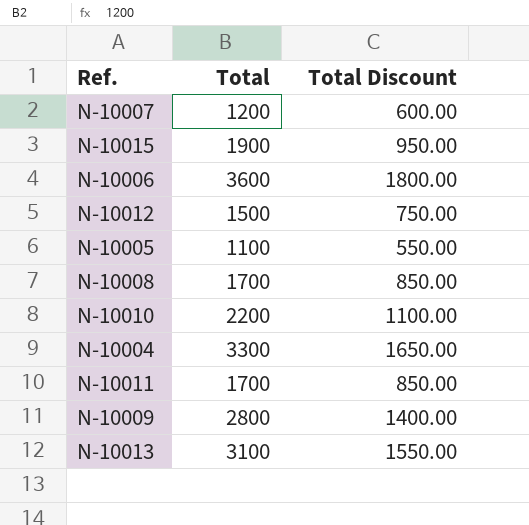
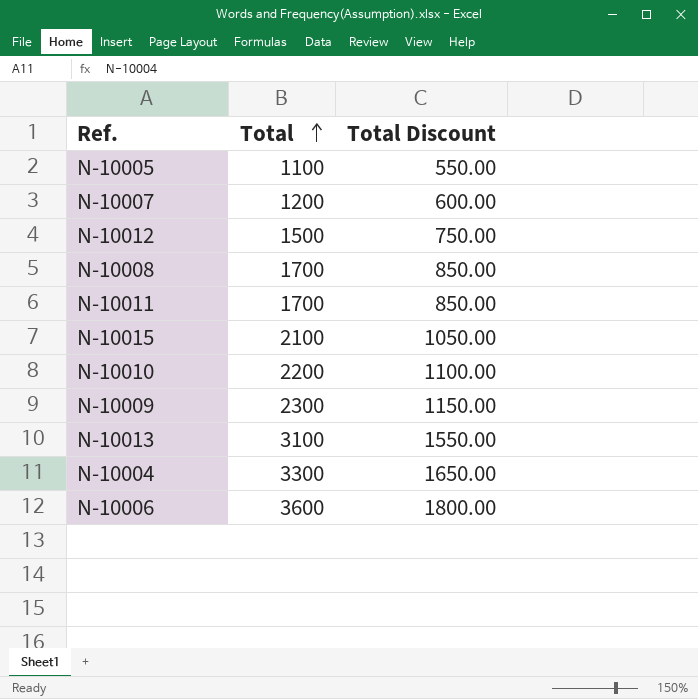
row order: none -> Total ascending
N-10015 | Total: 1900 -> 2100
N-10015 | Total Discount: 950.00 -> 1050.00
N-10009 | Total: 2800 -> 2300
N-10009 | Total Discount: 1400.00 -> 1150.00

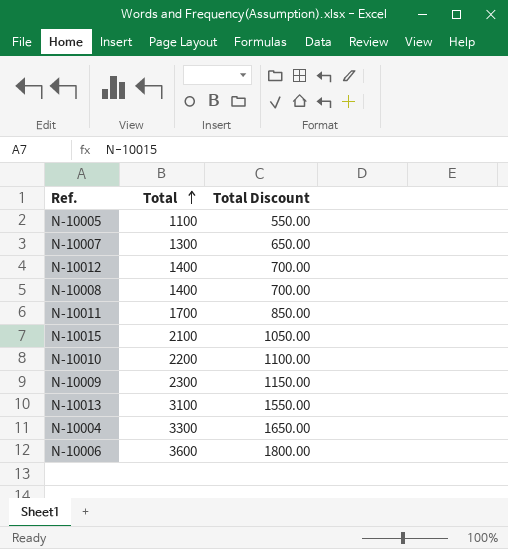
N-10007 | Total: 1200 -> 1300
N-10007 | Total Discount: 600.00 -> 650.00
N-10012 | Total: 1500 -> 1400
N-10012 | Total Discount: 750.00 -> 700.00
N-10008 | Total: 1700 -> 1400
N-10008 | Total Discount: 850.00 -> 700.00

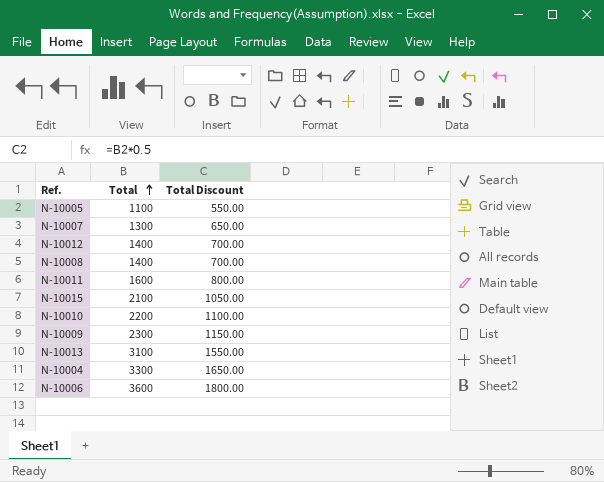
N-10011 | Total: 1700 -> 1600
N-10011 | Total Discount: 850.00 -> 800.00

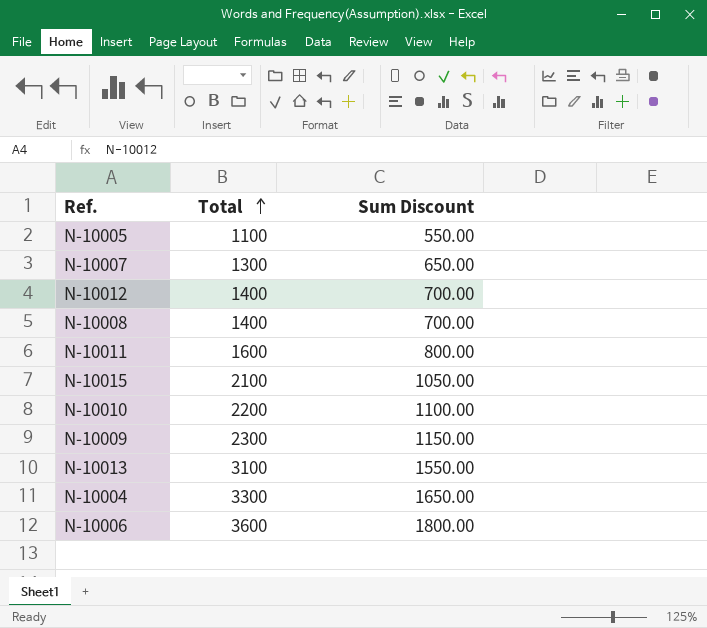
column name: Total Discount -> Sum Discount

